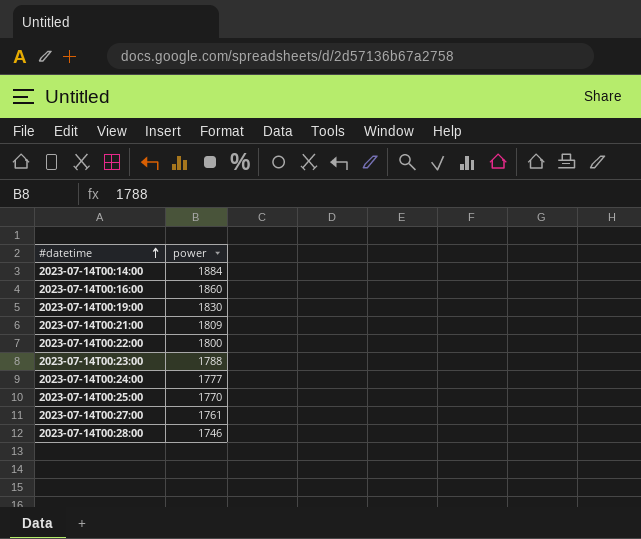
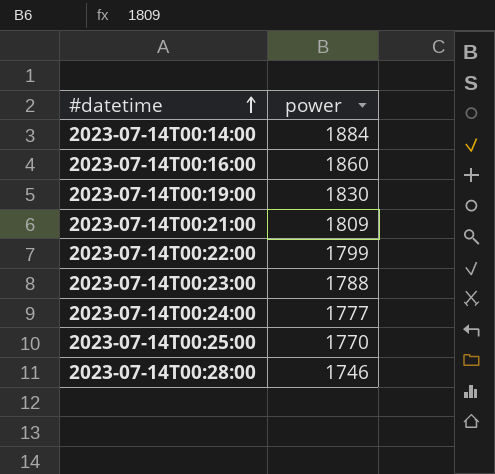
row 2023-07-14T00:27:00: 1761 -> none
2023-07-14T00:22:00 | power: 1800 -> 1799

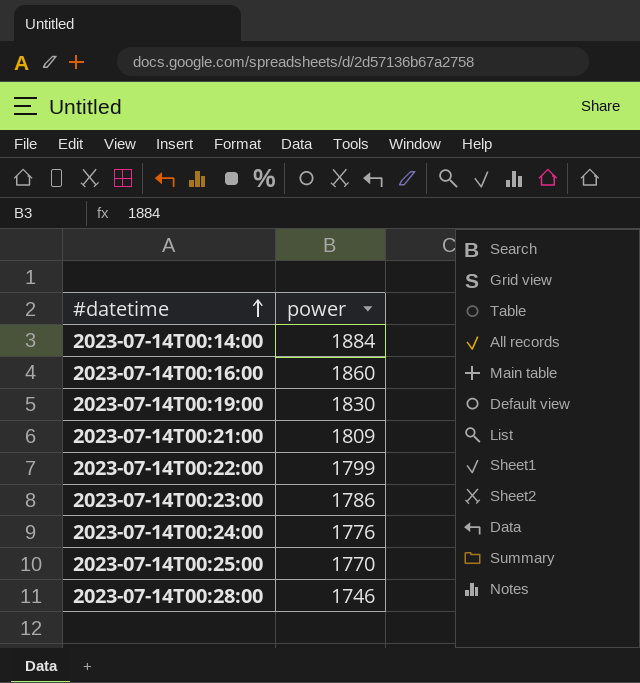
2023-07-14T00:23:00 | power: 1788 -> 1786
2023-07-14T00:24:00 | power: 1777 -> 1776

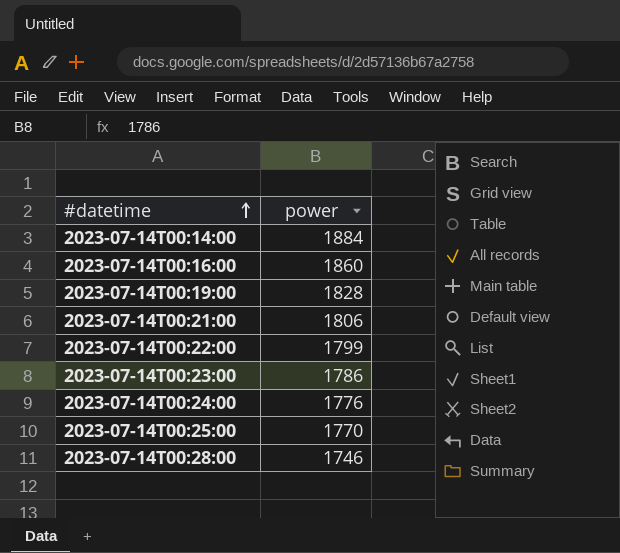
2023-07-14T00:19:00 | power: 1830 -> 1828
2023-07-14T00:21:00 | power: 1809 -> 1806

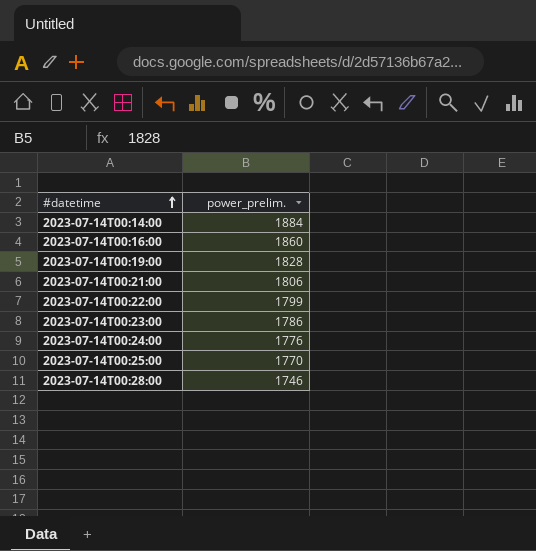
column name: power -> power_prelim.

